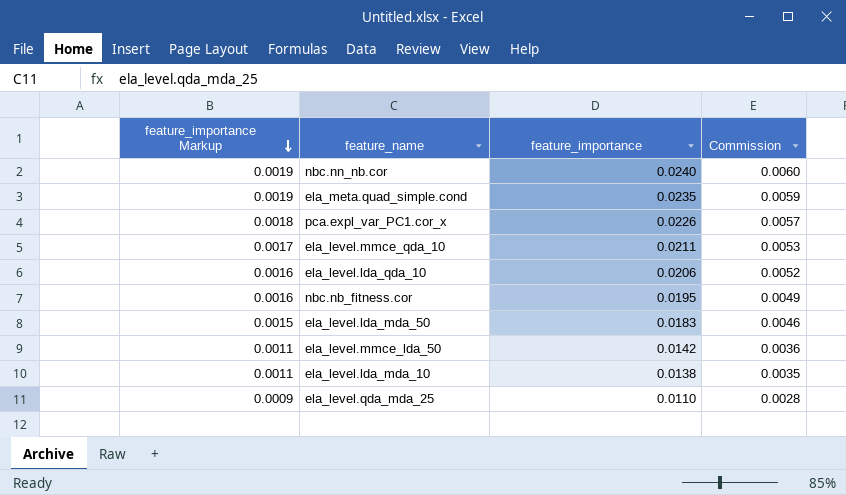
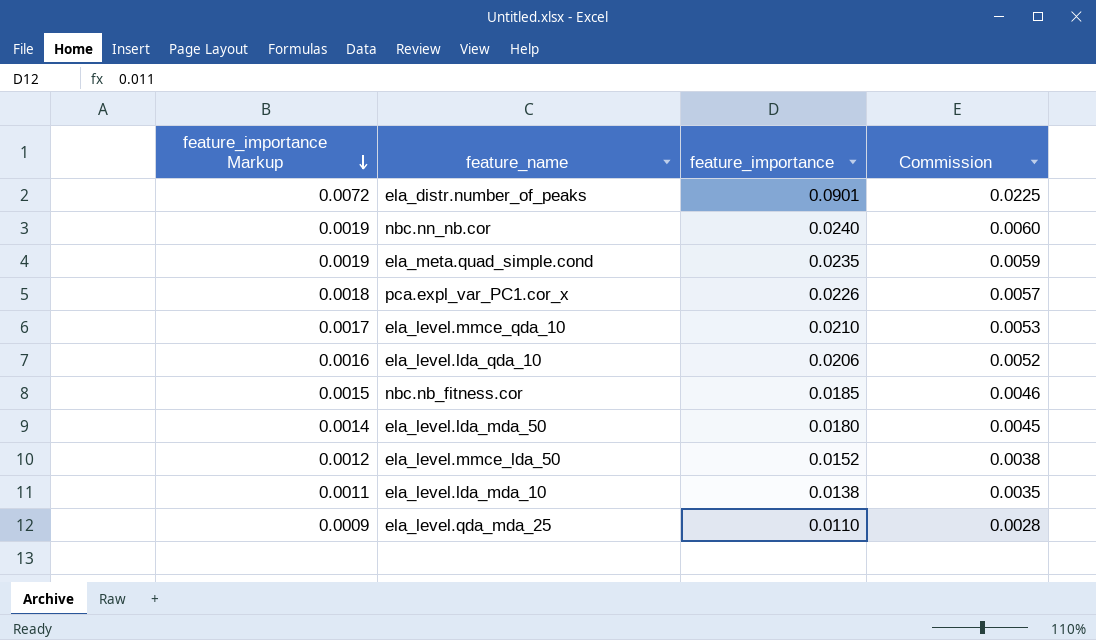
row ela_distr.number_of_peaks: none -> 0.0072 | 0.0901 | 0.0225
ela_level.mmce_qda_10 | feature_importance: 0.0211 -> 0.0210
nbc.nb_fitness.cor | feature_importance Markup: 0.0016 -> 0.0015
nbc.nb_fitness.cor | feature_importance: 0.0195 -> 0.0185
nbc.nb_fitness.cor | Commission: 0.0049 -> 0.0046
ela_level.lda_mda_50 | feature_importance Markup: 0.0015 -> 0.0014
ela_level.lda_mda_50 | feature_importance: 0.0183 -> 0.0180
ela_level.lda_mda_50 | Commission: 0.0046 -> 0.0045
ela_level.mmce_lda_50 | feature_importance Markup: 0.0011 -> 0.0012
ela_level.mmce_lda_50 | feature_importance: 0.0142 -> 0.0152
ela_level.mmce_lda_50 | Commission: 0.0036 -> 0.0038

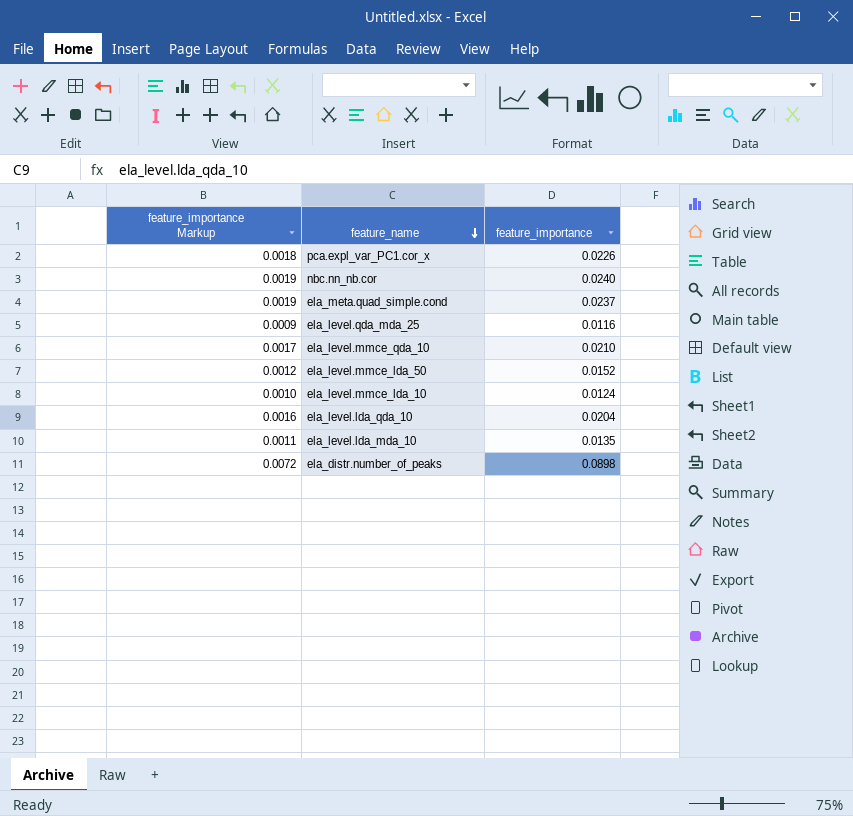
row order: feature_importance Markup descending -> feature_name descending
column Commission | formula: [feature_importance] * 0.25 -> none
row nbc.nb_fitness.cor: 0.0015 | 0.0185 | 0.0046 -> none
row ela_level.lda_mda_50: 0.0014 | 0.0180 | 0.0045 -> none
ela_meta.quad_simple.cond | feature_importance: 0.0235 -> 0.0237
ela_level.qda_mda_25 | feature_importance: 0.0110 -> 0.0116
row ela_level.mmce_lda_10: none -> 0.0010 | 0.0124
ela_level.lda_qda_10 | feature_importance: 0.0206 -> 0.0204
ela_level.lda_mda_10 | feature_importance: 0.0138 -> 0.0135
ela_distr.number_of_peaks | feature_importance: 0.0901 -> 0.0898

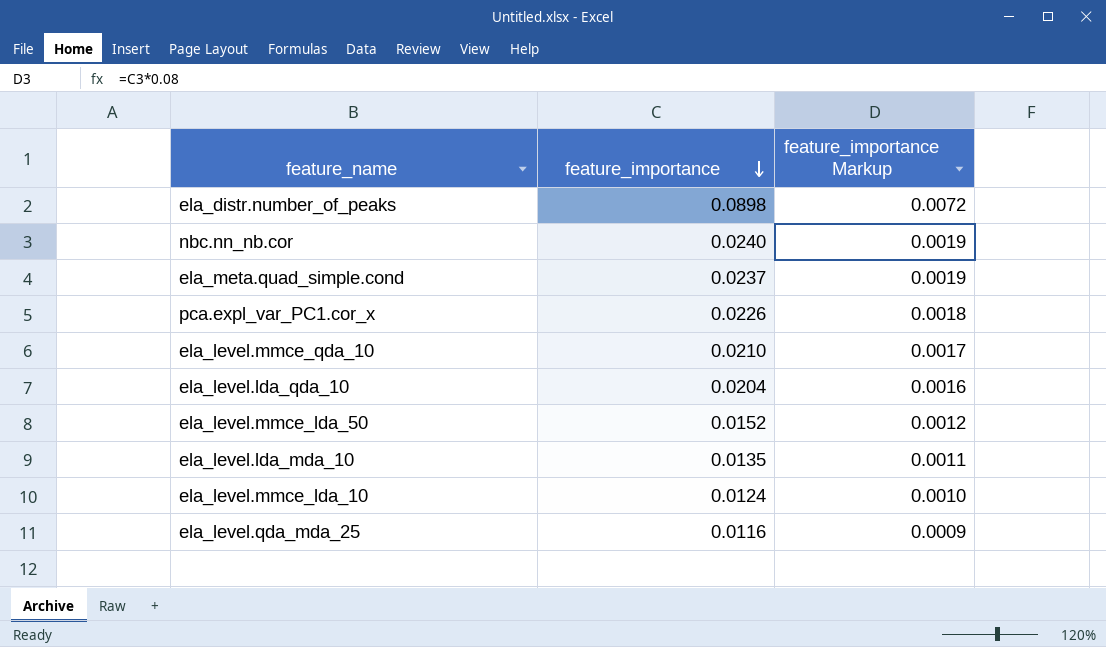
row order: feature_name descending -> feature_importance descending
column feature_importance Markup | position: 1 -> 3

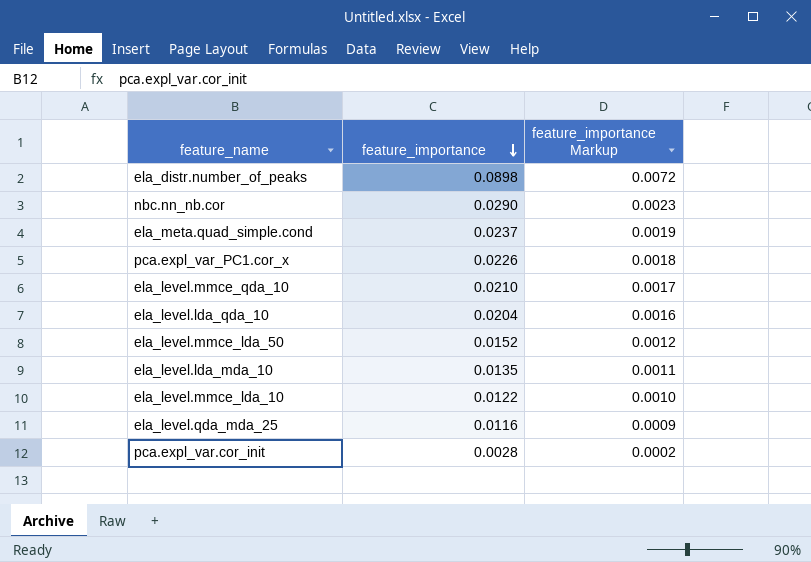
nbc.nn_nb.cor | feature_importance: 0.0240 -> 0.0290
nbc.nn_nb.cor | feature_importance Markup: 0.0019 -> 0.0023
ela_level.mmce_lda_10 | feature_importance: 0.0124 -> 0.0122
row pca.expl_var.cor_init: none -> 0.0028 | 0.0002

